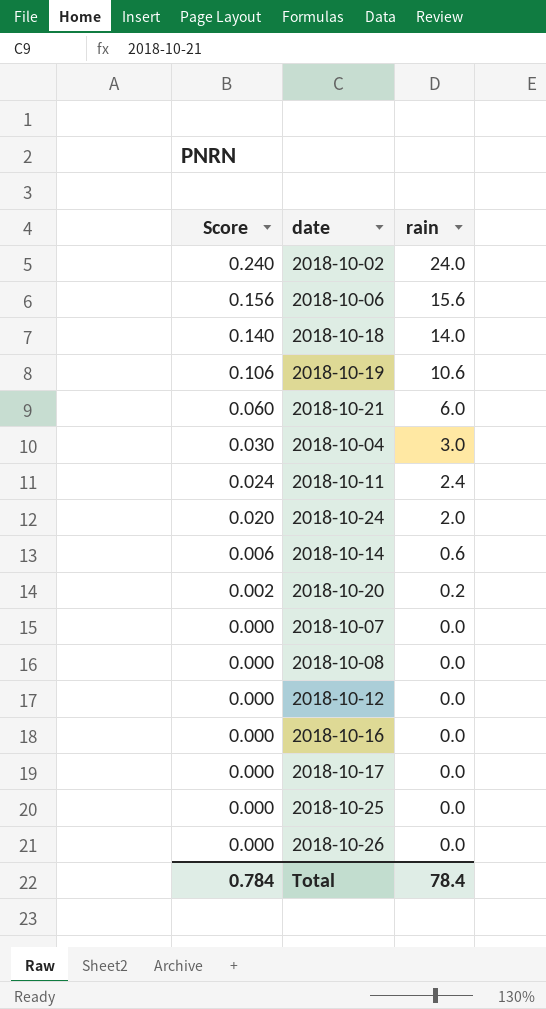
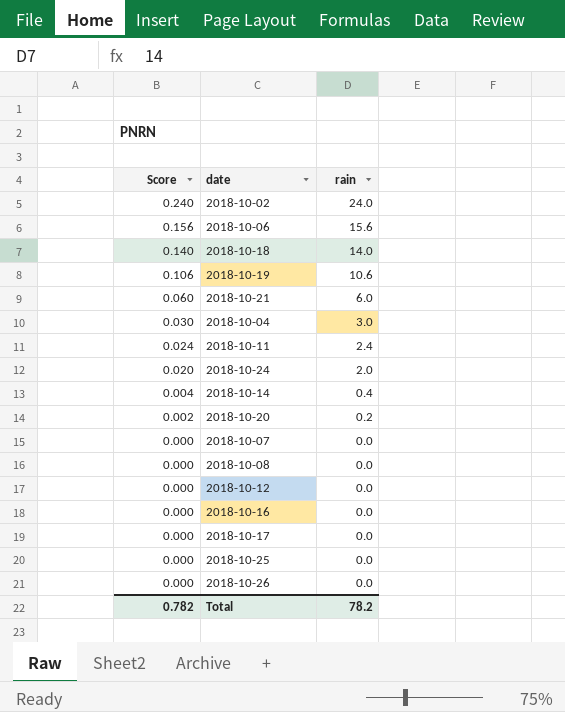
2018-10-14 | Score: 0.006 -> 0.004
2018-10-14 | rain: 0.6 -> 0.4
Total | Score: 0.784 -> 0.782
Total | rain: 78.4 -> 78.2

